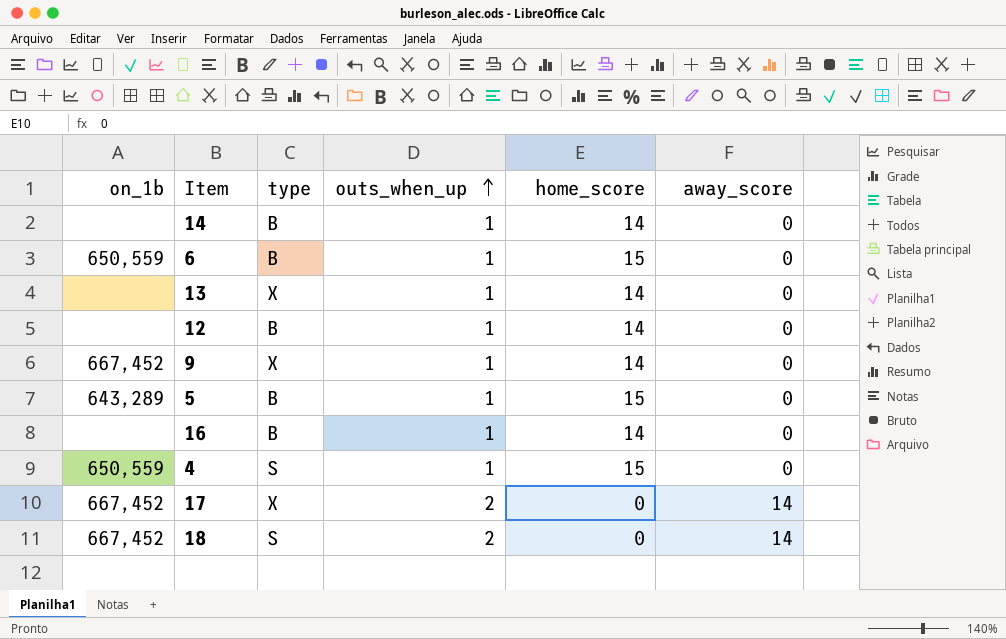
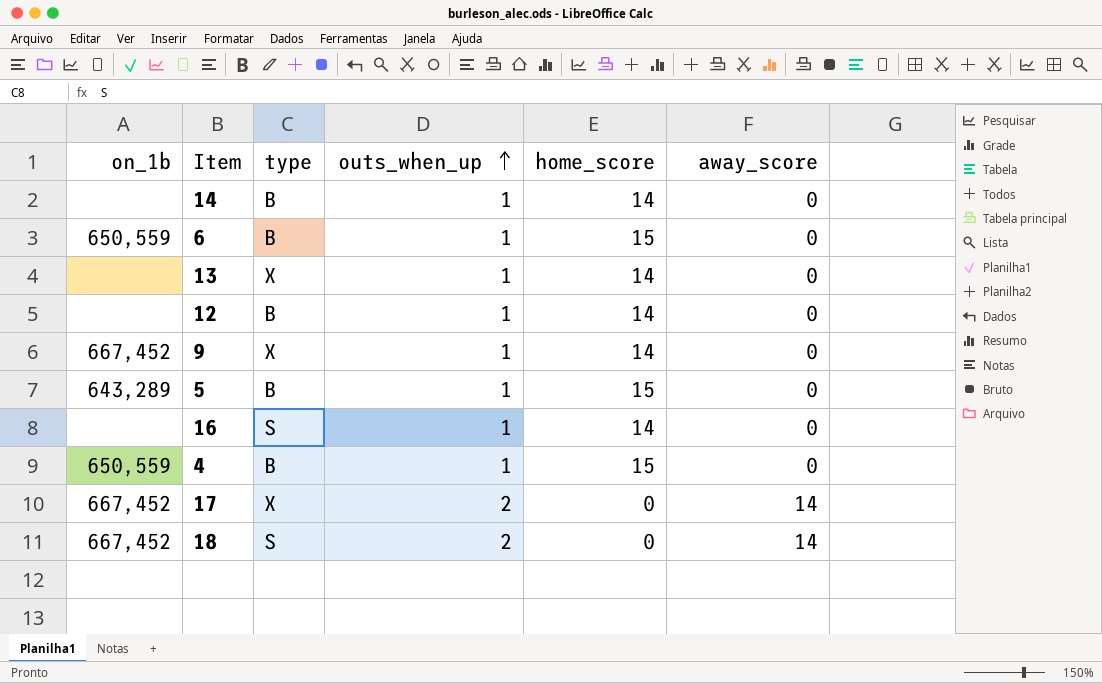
16 | type: B -> S
4 | type: S -> B

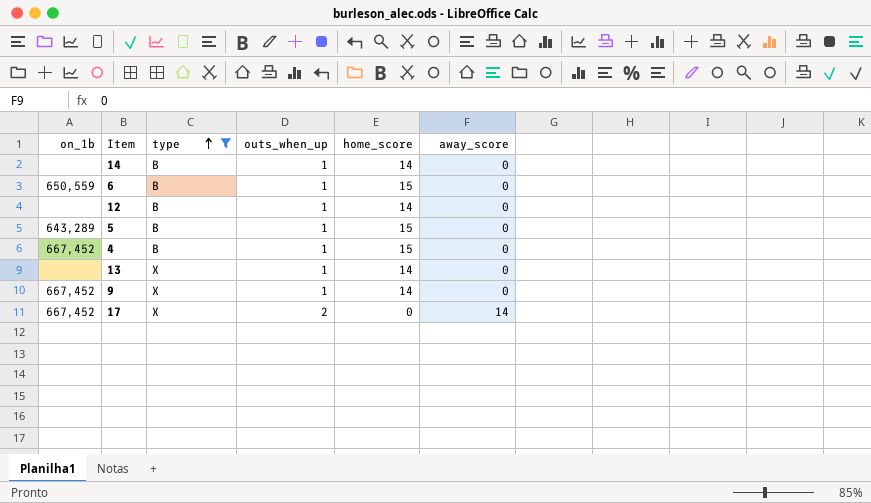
filter: none -> type != S
row order: outs_when_up ascending -> type ascending
4 | on_1b: 650,559 -> 667,452

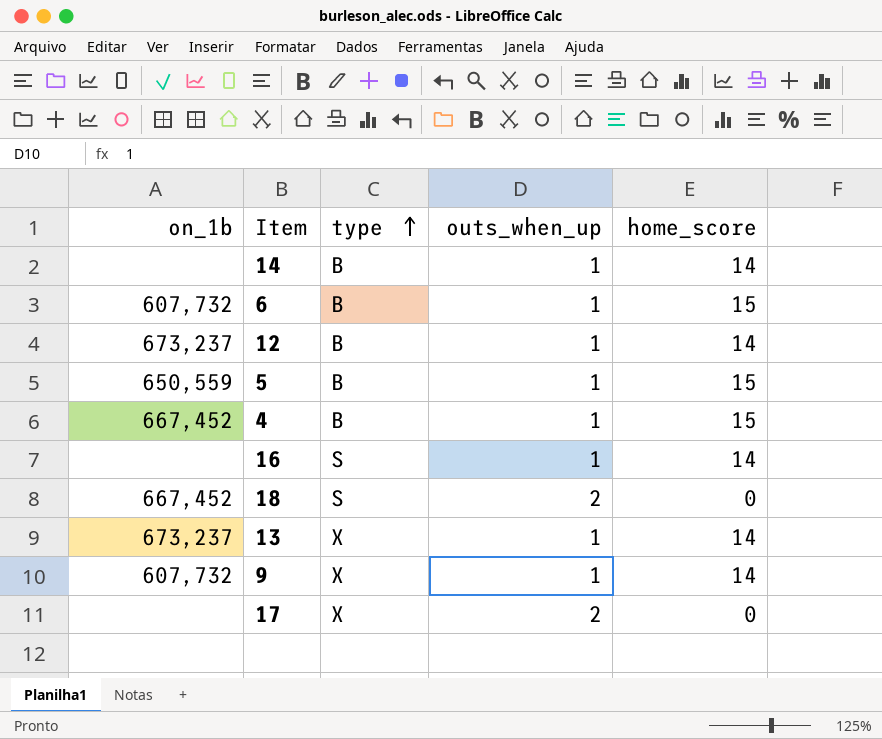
filter: type != S -> none
column away_score | position: 6 -> none
6 | on_1b: 650,559 -> 607,732
12 | on_1b: none -> 673,237
5 | on_1b: 643,289 -> 650,559
13 | on_1b: none -> 673,237
9 | on_1b: 667,452 -> 607,732
17 | on_1b: 667,452 -> none

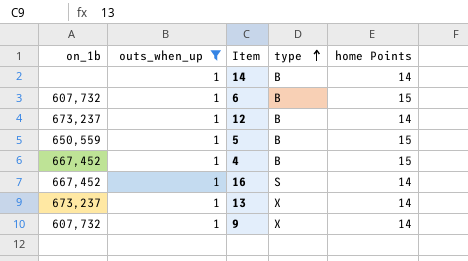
filter: none -> outs_when_up = 1
column outs_when_up | position: 4 -> 2
column name: home_score -> home Points
16 | on_1b: none -> 667,452

